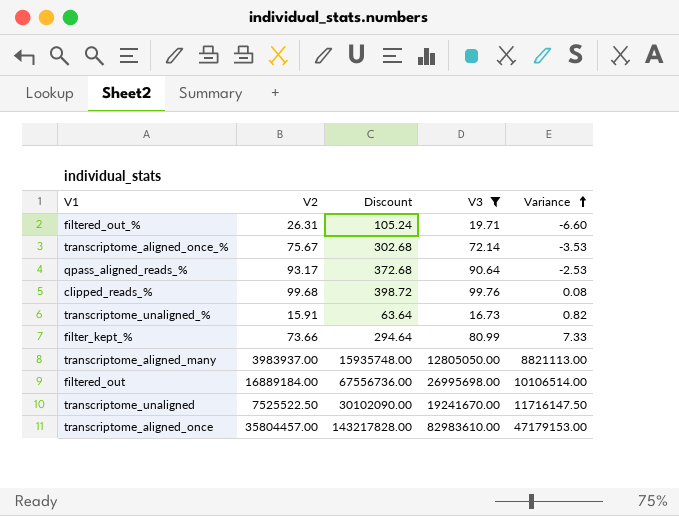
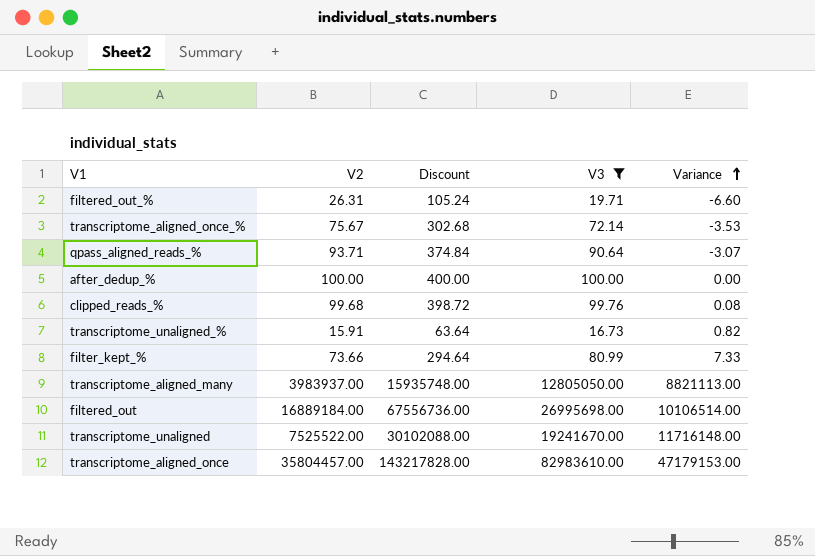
qpass_aligned_reads_% | V2: 93.17 -> 93.71
qpass_aligned_reads_% | Discount: 372.68 -> 374.84
qpass_aligned_reads_% | Variance: -2.53 -> -3.07
row after_dedup_%: none -> 100.00 | 400.00 | 100.00 | 0.00
transcriptome_unaligned | V2: 7525522.50 -> 7525522.00
transcriptome_unaligned | Discount: 30102090.00 -> 30102088.00
transcriptome_unaligned | Variance: 11716147.50 -> 11716148.00

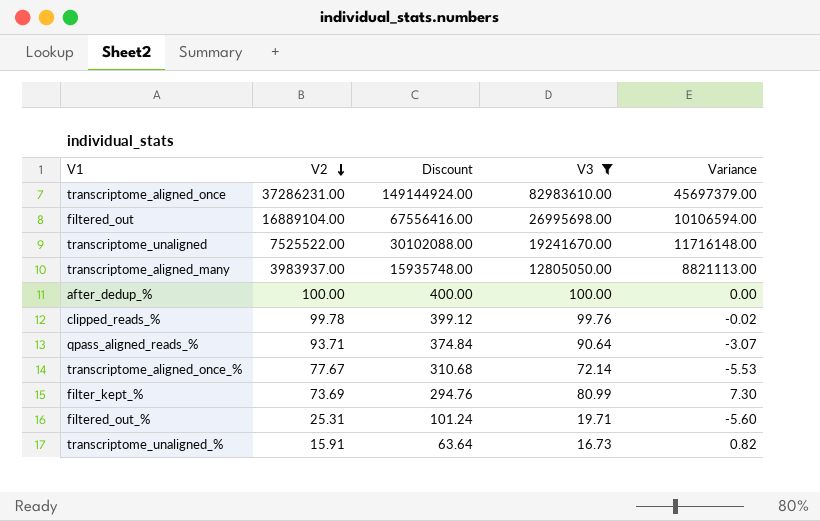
row order: Variance ascending -> V2 descending
transcriptome_aligned_once | V2: 35804457.00 -> 37286231.00
transcriptome_aligned_once | Discount: 143217828.00 -> 149144924.00
transcriptome_aligned_once | Variance: 47179153.00 -> 45697379.00
filtered_out | V2: 16889184.00 -> 16889104.00
filtered_out | Discount: 67556736.00 -> 67556416.00
filtered_out | Variance: 10106514.00 -> 10106594.00
clipped_reads_% | V2: 99.68 -> 99.78
clipped_reads_% | Discount: 398.72 -> 399.12
clipped_reads_% | Variance: 0.08 -> -0.02
transcriptome_aligned_once_% | V2: 75.67 -> 77.67
transcriptome_aligned_once_% | Discount: 302.68 -> 310.68
transcriptome_aligned_once_% | Variance: -3.53 -> -5.53
filter_kept_% | V2: 73.66 -> 73.69
filter_kept_% | Discount: 294.64 -> 294.76
filter_kept_% | Variance: 7.33 -> 7.30
filtered_out_% | V2: 26.31 -> 25.31
filtered_out_% | Discount: 105.24 -> 101.24
filtered_out_% | Variance: -6.60 -> -5.60

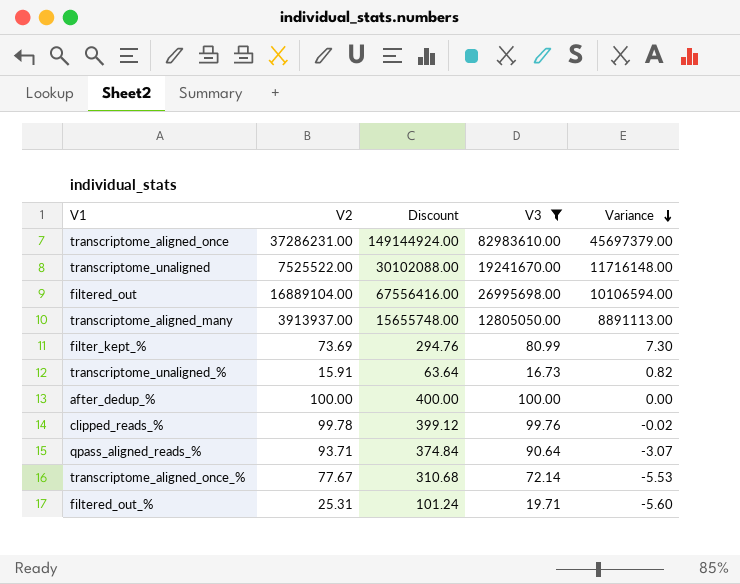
row order: V2 descending -> Variance descending
transcriptome_aligned_many | V2: 3983937.00 -> 3913937.00
transcriptome_aligned_many | Discount: 15935748.00 -> 15655748.00
transcriptome_aligned_many | Variance: 8821113.00 -> 8891113.00

